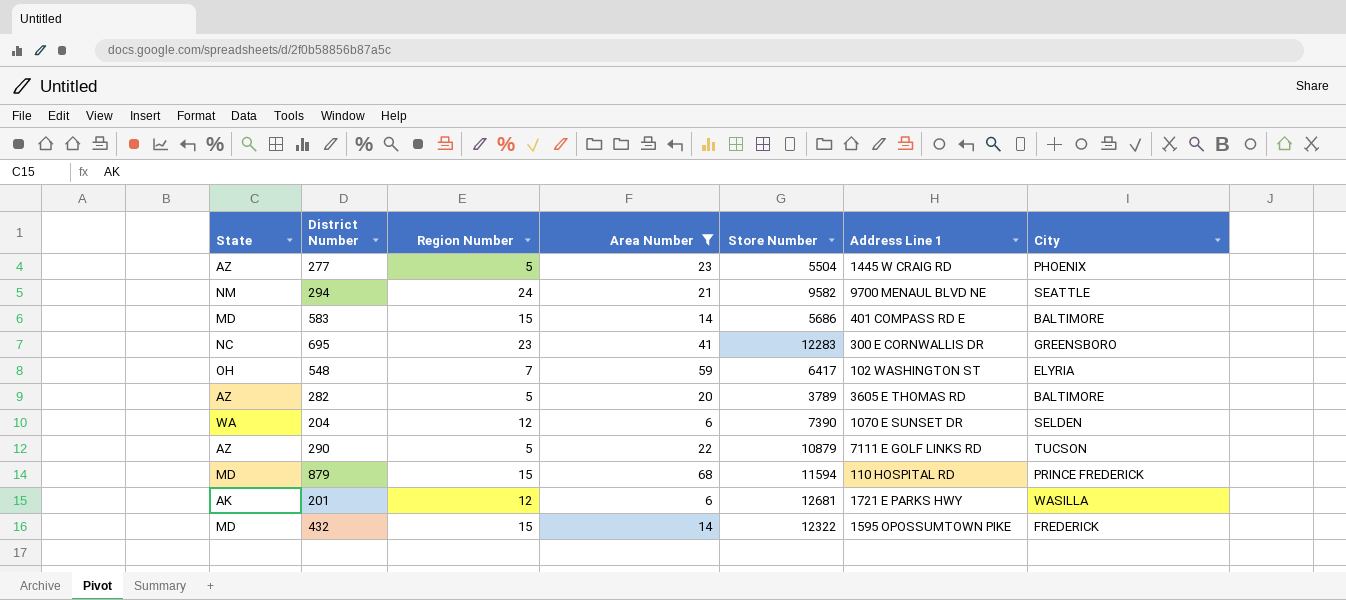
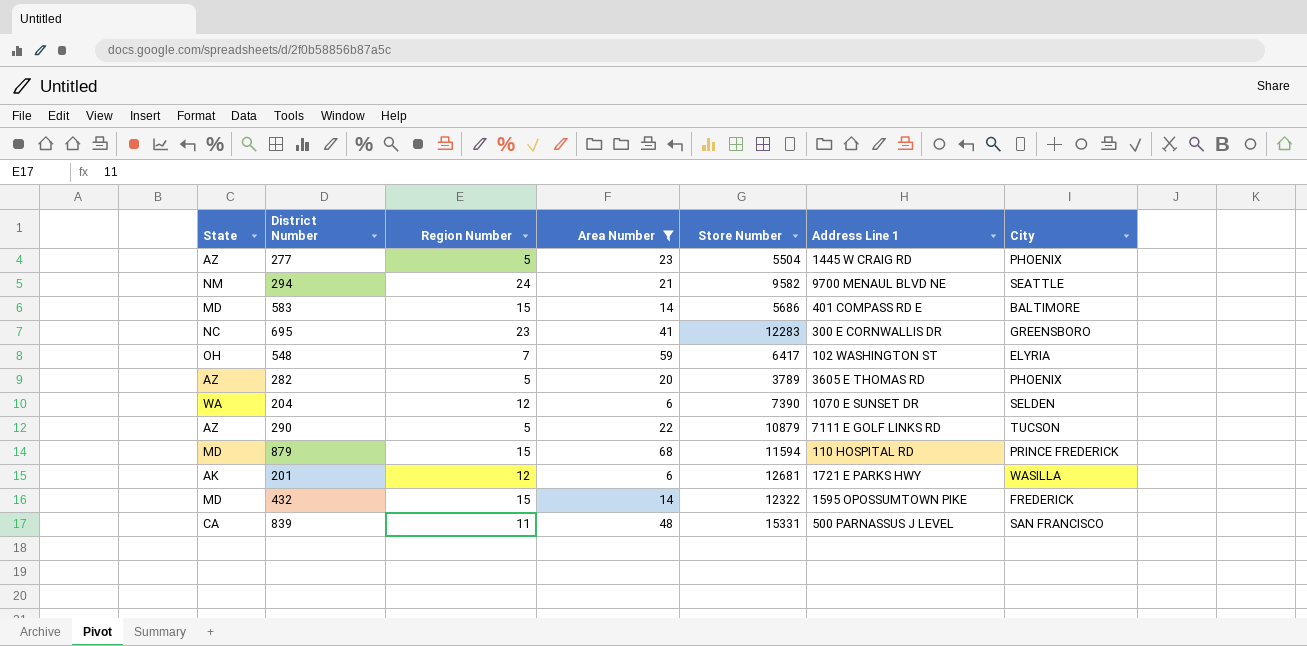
282 | City: BALTIMORE -> PHOENIX
row 839: none -> CA | 11 | 48 | 15331 | 500 PARNASSUS J LEVEL | SAN FRANCISCO

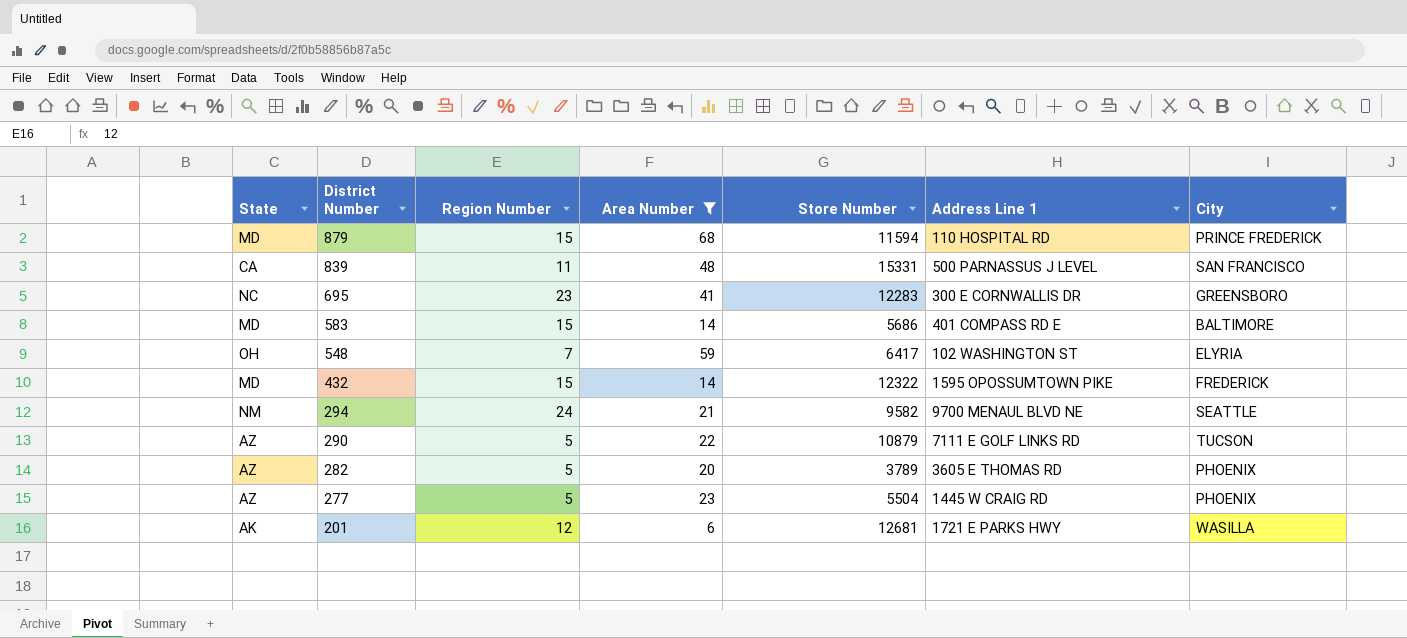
row order: none -> District Number descending
row 204: WA | 12 | 6 | 7390 | 1070 E SUNSET DR | SELDEN -> none

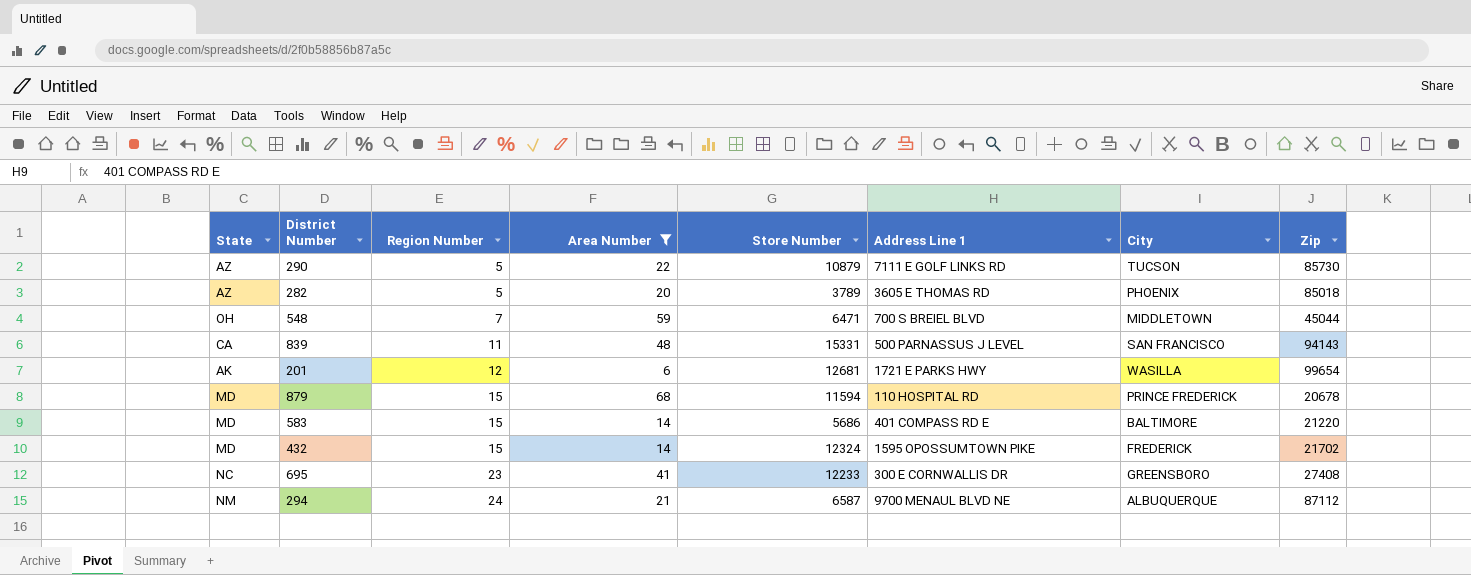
row order: District Number descending -> Region Number ascending
column Zip | position: none -> 8
row 277: AZ | 5 | 23 | 5504 | 1445 W CRAIG RD | PHOENIX -> none
548 | Store Number: 6417 -> 6471
548 | Address Line 1: 102 WASHINGTON ST -> 700 S BREIEL BLVD
548 | City: ELYRIA -> MIDDLETOWN
432 | Store Number: 12322 -> 12324
695 | Store Number: 12283 -> 12233
294 | Store Number: 9582 -> 6587
294 | City: SEATTLE -> ALBUQUERQUE

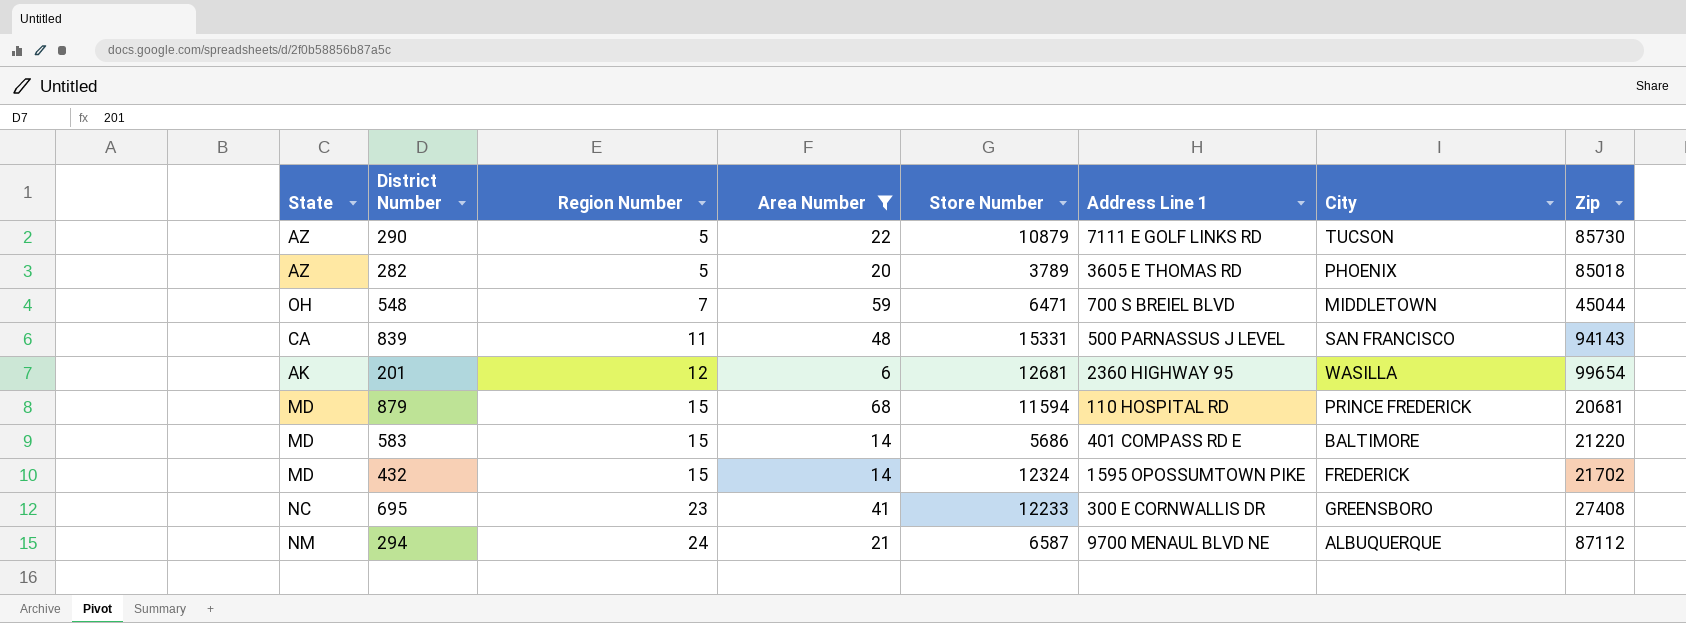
201 | Address Line 1: 1721 E PARKS HWY -> 2360 HIGHWAY 95
879 | Zip: 20678 -> 20681

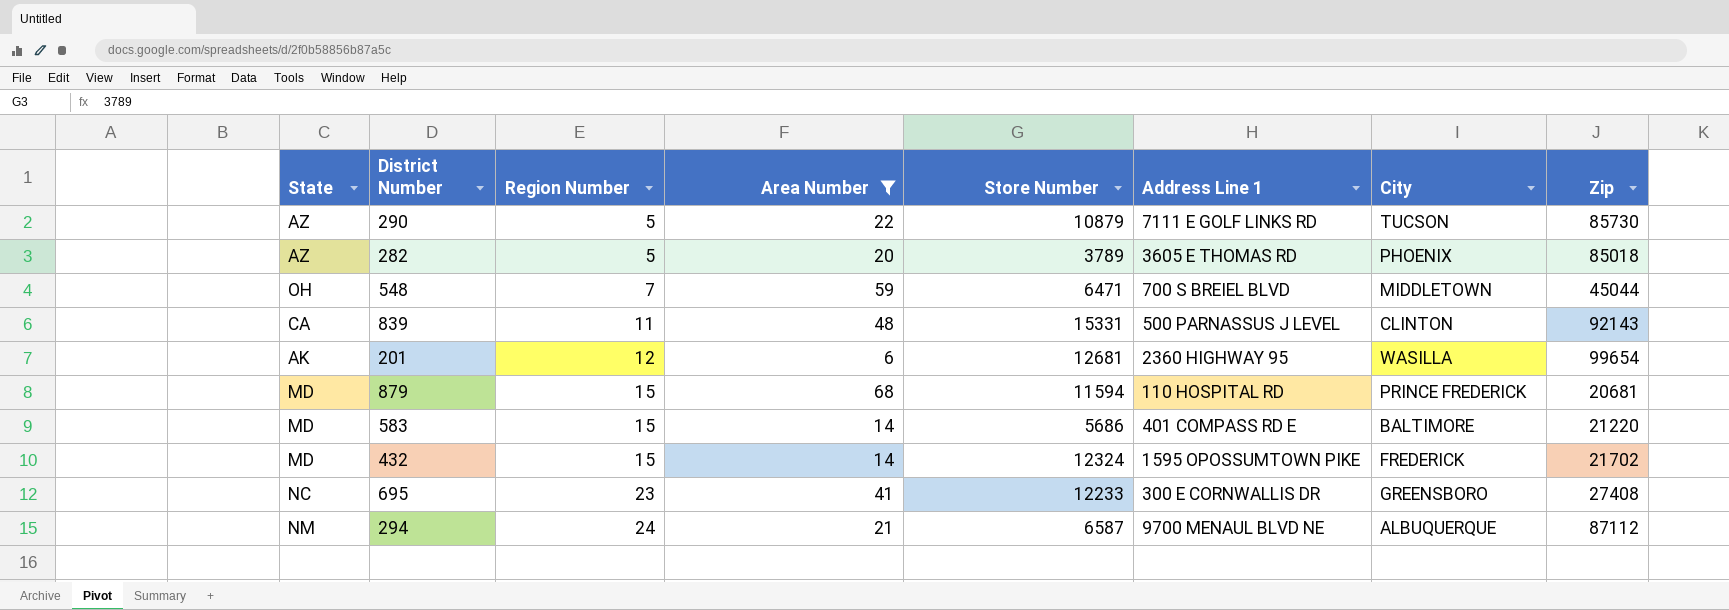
839 | City: SAN FRANCISCO -> CLINTON
839 | Zip: 94143 -> 92143

